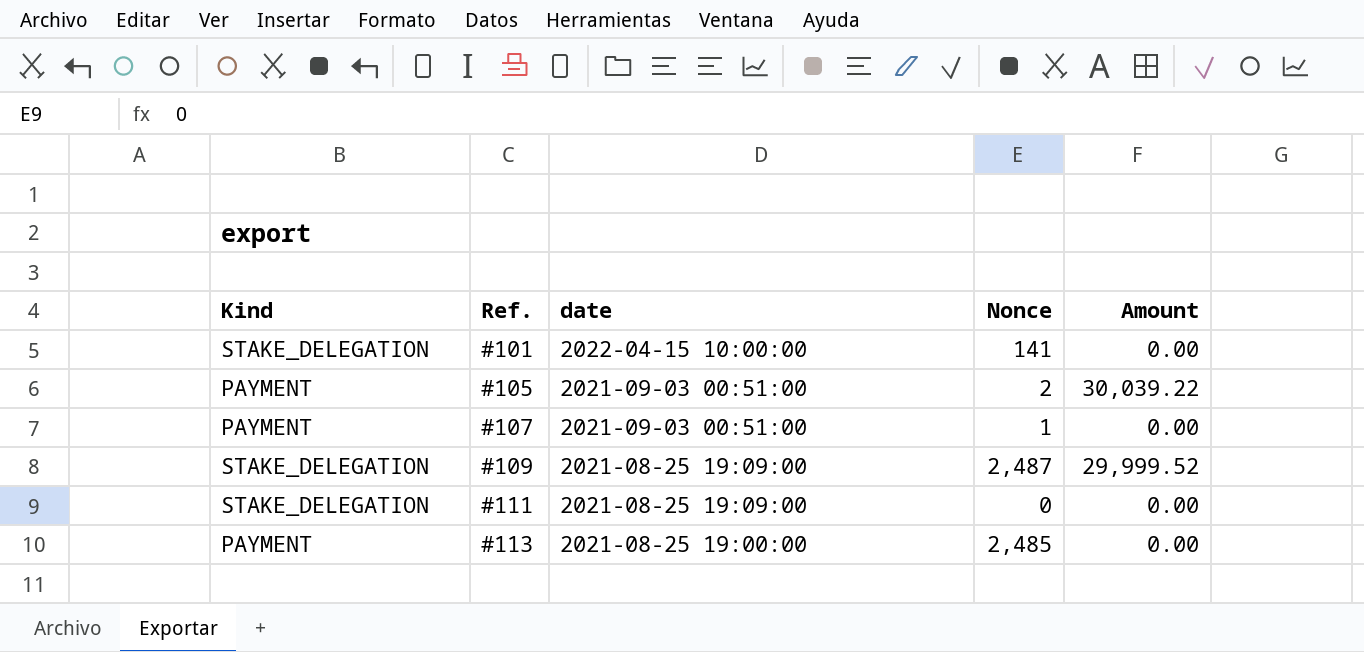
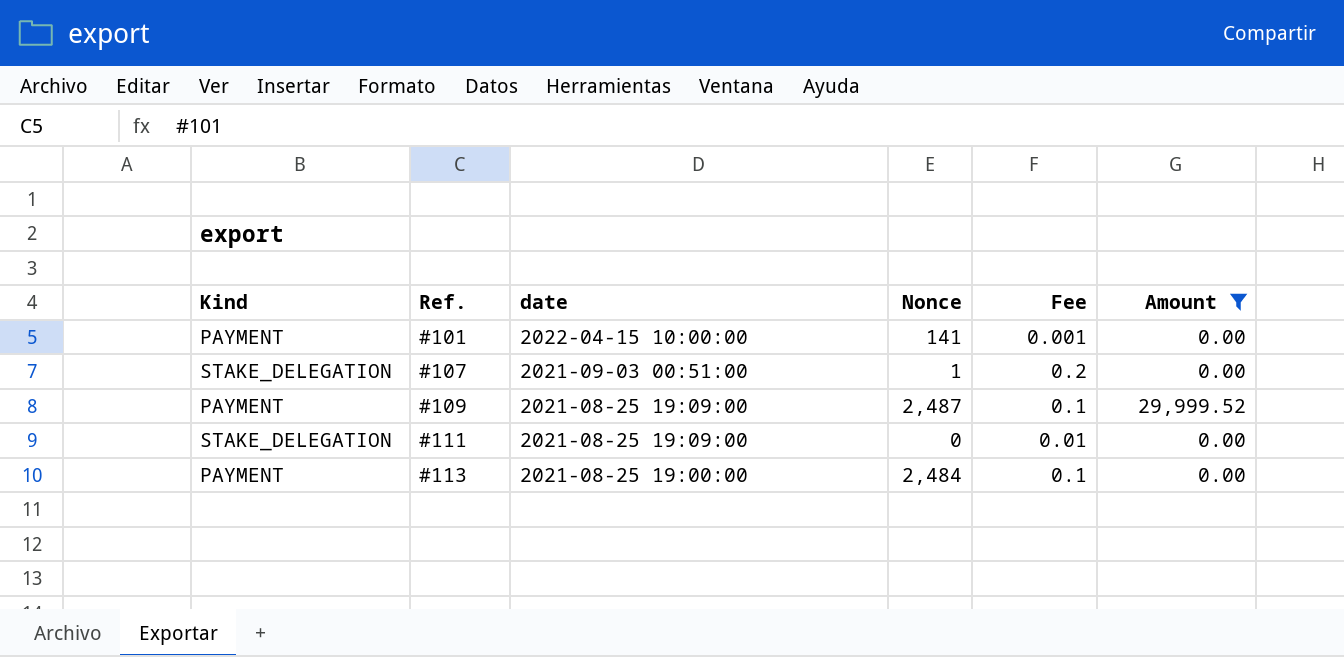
filter: none -> Amount != 30,039.22
column Fee | position: none -> 5
#101 | Kind: STAKE_DELEGATION -> PAYMENT
#107 | Kind: PAYMENT -> STAKE_DELEGATION
#109 | Kind: STAKE_DELEGATION -> PAYMENT
#113 | Nonce: 2,485 -> 2,484

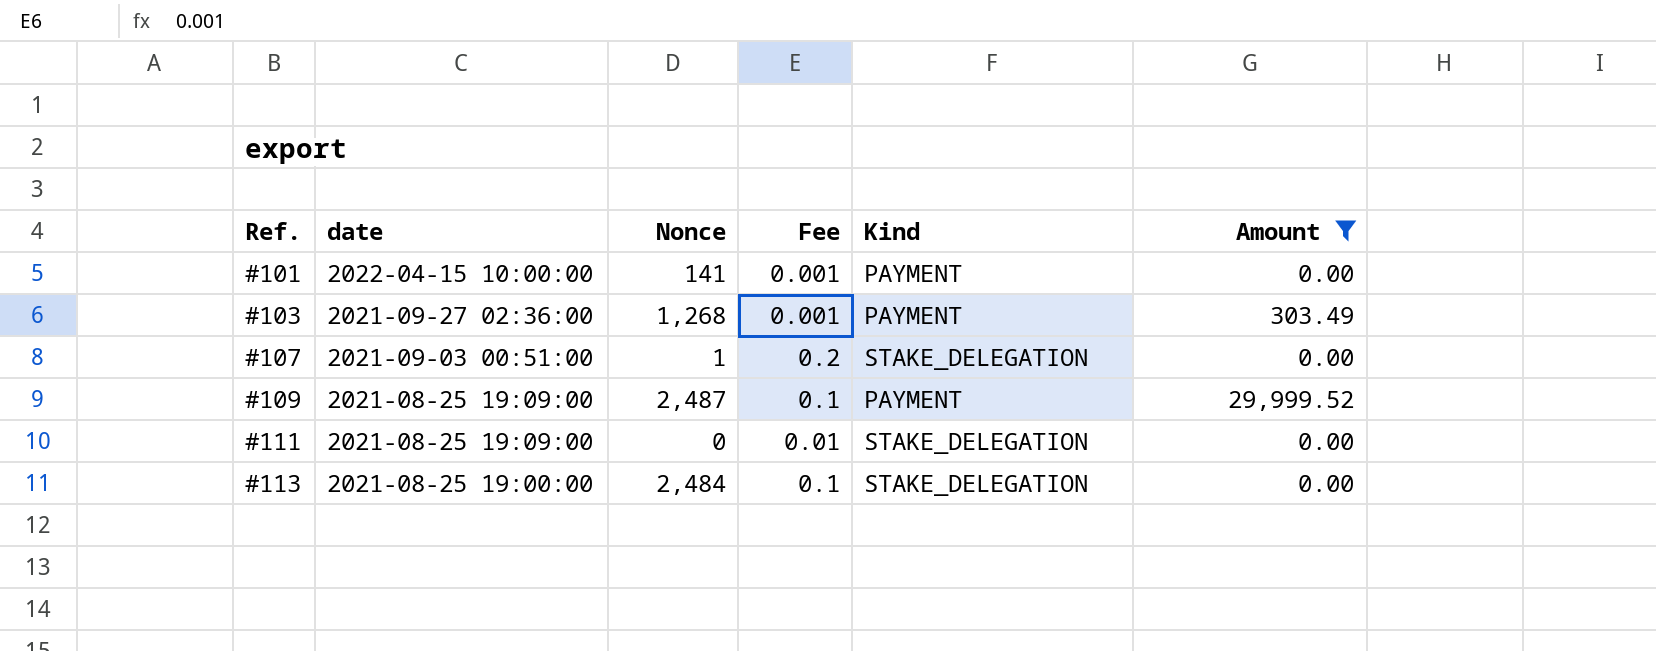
column Kind | position: 1 -> 5
row #103: none -> 2021-09-27 02:36:00 | 1,268 | 0.001 | PAYMENT | 303.49
#113 | Kind: PAYMENT -> STAKE_DELEGATION

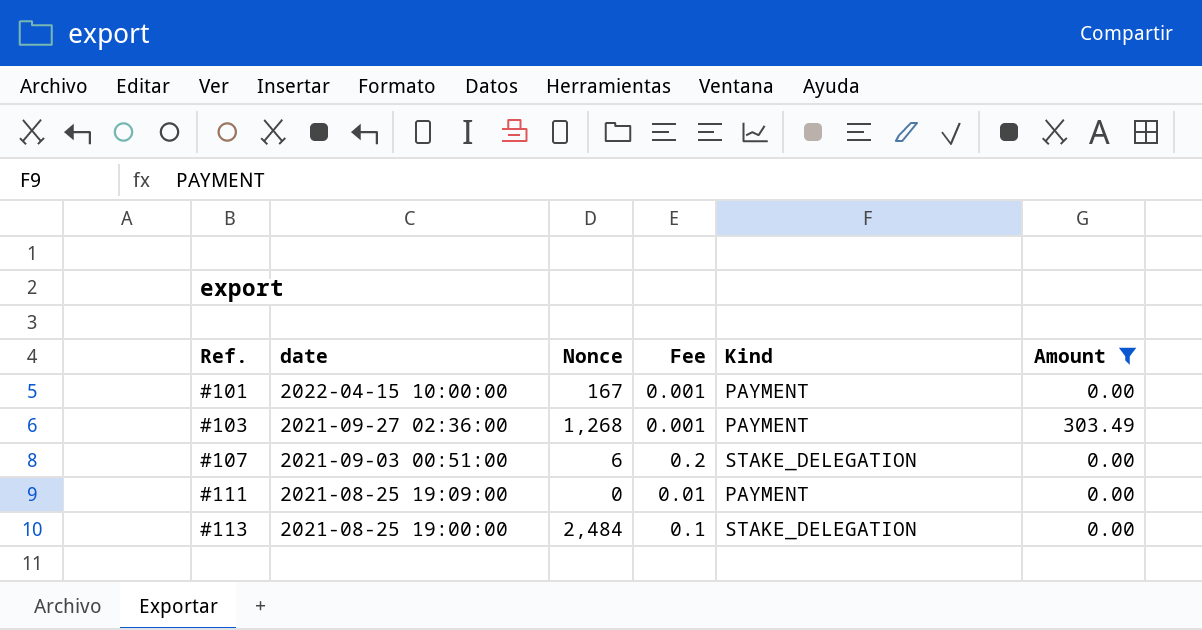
row #109: 2021-08-25 19:09:00 | 2,487 | 0.1 | PAYMENT | 29,999.52 -> none
#101 | Nonce: 141 -> 167
#107 | Nonce: 1 -> 6
#111 | Kind: STAKE_DELEGATION -> PAYMENT

